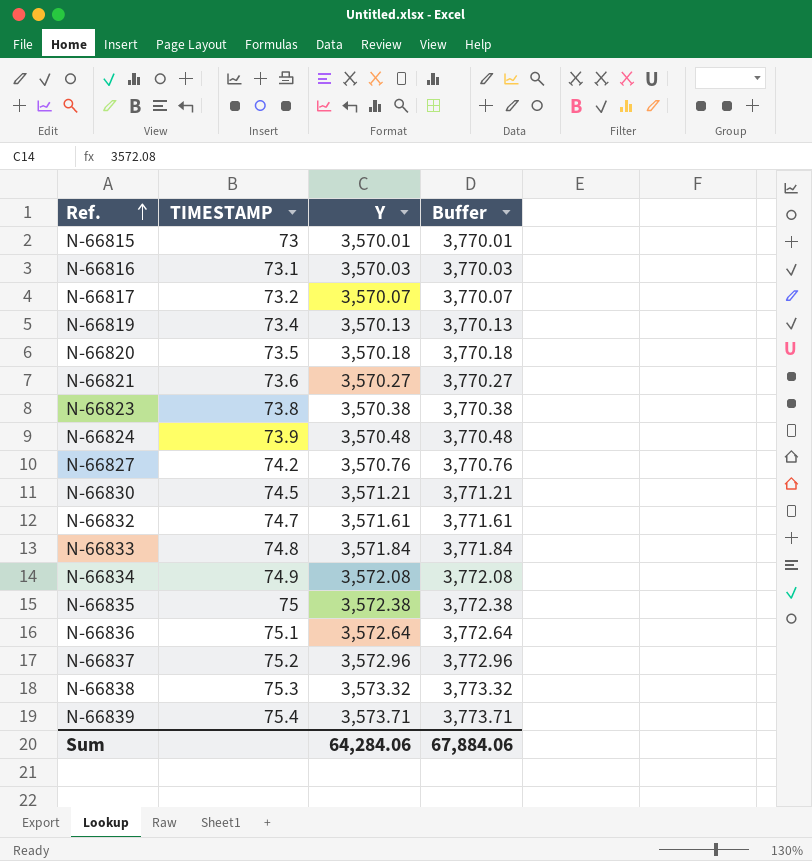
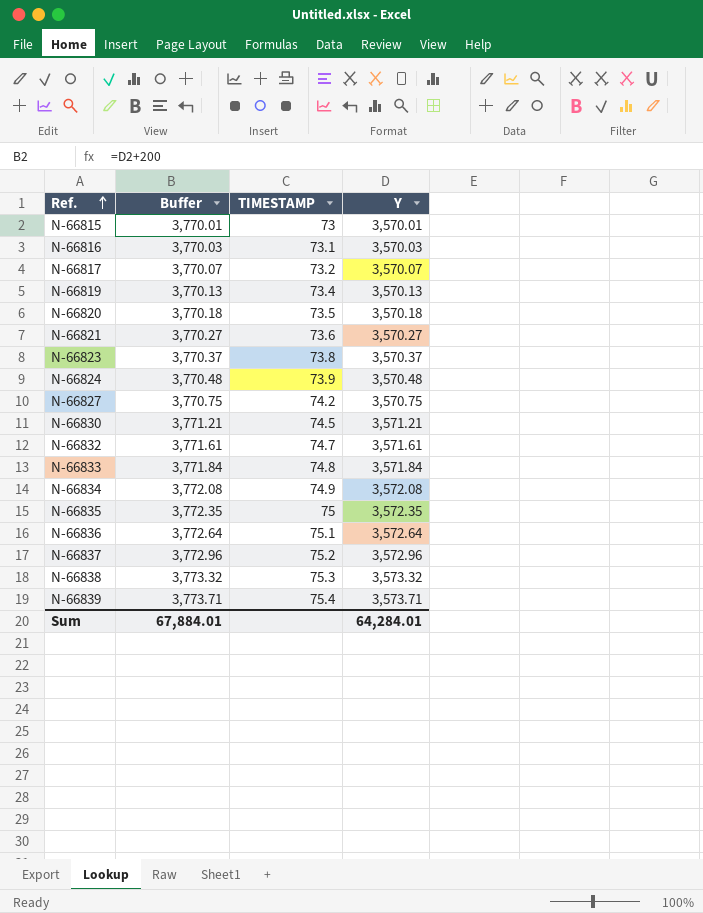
column Buffer | position: 4 -> 2
N-66823 | Buffer: 3,770.38 -> 3,770.37
N-66823 | Y: 3,570.38 -> 3,570.37
N-66827 | Buffer: 3,770.76 -> 3,770.75
N-66827 | Y: 3,570.76 -> 3,570.75
N-66835 | Buffer: 3,772.38 -> 3,772.35
N-66835 | Y: 3,572.38 -> 3,572.35
Sum | Buffer: 67,884.06 -> 67,884.01
Sum | Y: 64,284.06 -> 64,284.01

